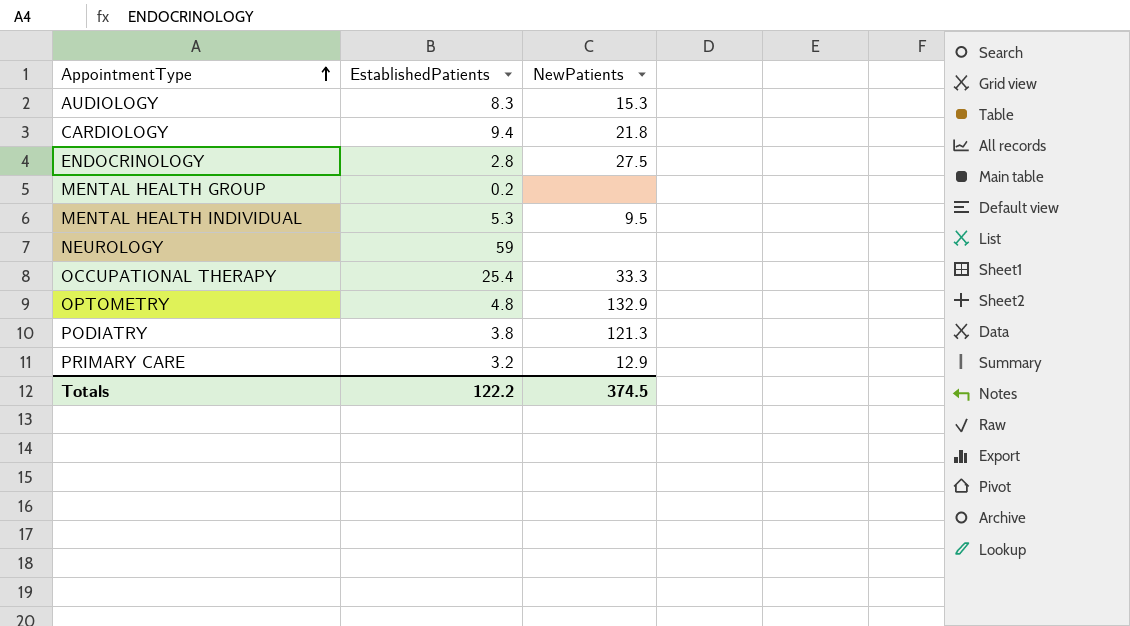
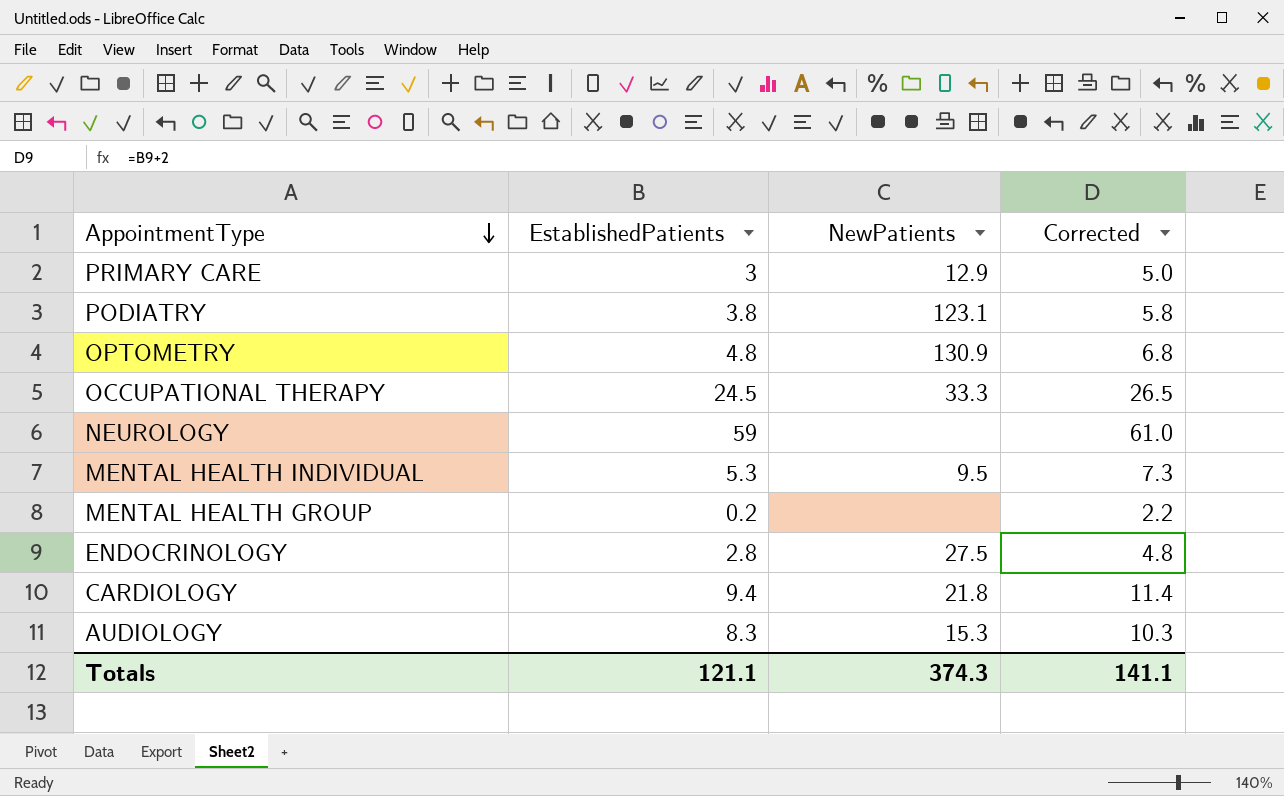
row order: AppointmentType ascending -> AppointmentType descending
column Corrected | formula: none -> [EstablishedPatients] + 2
PRIMARY CARE | EstablishedPatients: 3.2 -> 3
PODIATRY | NewPatients: 121.3 -> 123.1
OPTOMETRY | NewPatients: 132.9 -> 130.9
OCCUPATIONAL THERAPY | EstablishedPatients: 25.4 -> 24.5
Totals | EstablishedPatients: 122.2 -> 121.1
Totals | NewPatients: 374.5 -> 374.3

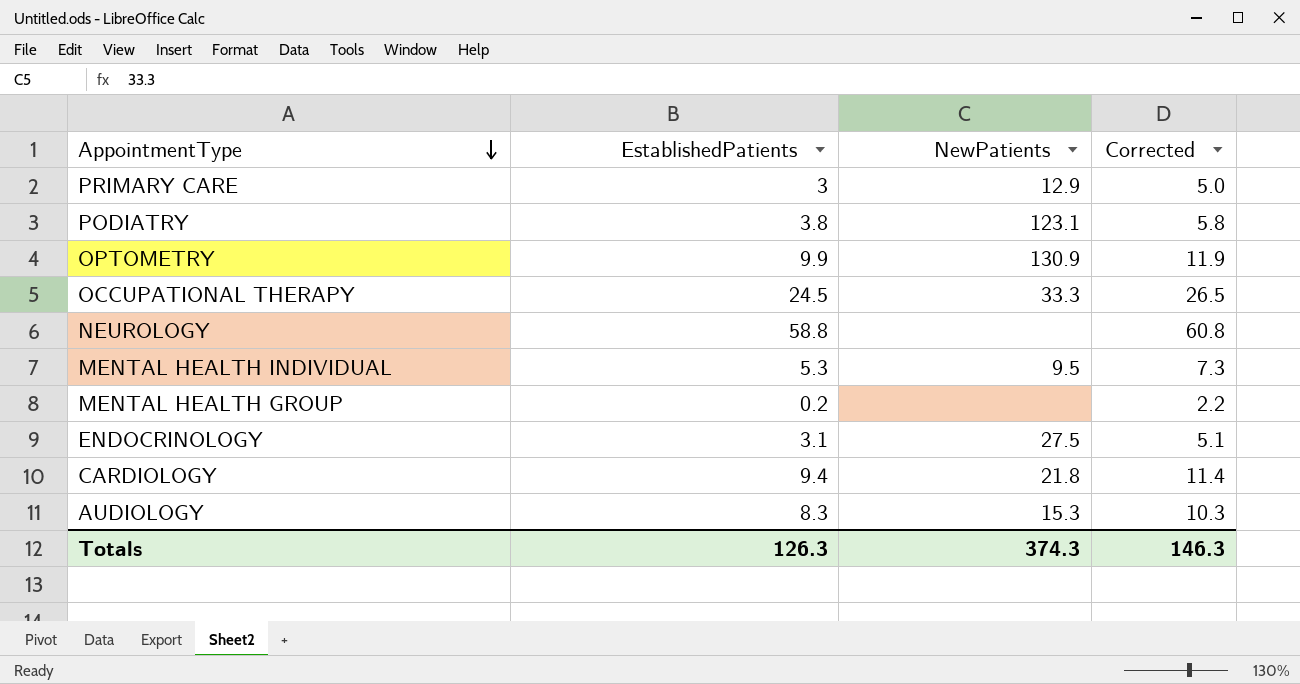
OPTOMETRY | EstablishedPatients: 4.8 -> 9.9
OPTOMETRY | Corrected: 6.8 -> 11.9
NEUROLOGY | EstablishedPatients: 59 -> 58.8
NEUROLOGY | Corrected: 61.0 -> 60.8
ENDOCRINOLOGY | EstablishedPatients: 2.8 -> 3.1
ENDOCRINOLOGY | Corrected: 4.8 -> 5.1
Totals | EstablishedPatients: 121.1 -> 126.3
Totals | Corrected: 141.1 -> 146.3

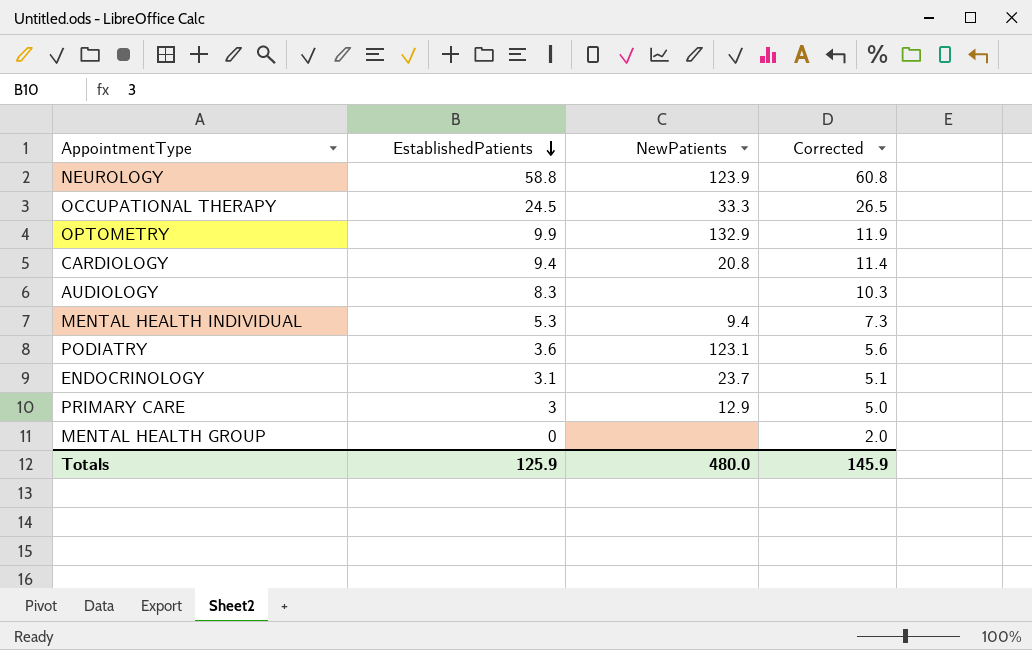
row order: AppointmentType descending -> EstablishedPatients descending
NEUROLOGY | NewPatients: none -> 123.9
OPTOMETRY | NewPatients: 130.9 -> 132.9
CARDIOLOGY | NewPatients: 21.8 -> 20.8
AUDIOLOGY | NewPatients: 15.3 -> none
MENTAL HEALTH INDIVIDUAL | NewPatients: 9.5 -> 9.4
PODIATRY | EstablishedPatients: 3.8 -> 3.6
PODIATRY | Corrected: 5.8 -> 5.6
ENDOCRINOLOGY | NewPatients: 27.5 -> 23.7
MENTAL HEALTH GROUP | EstablishedPatients: 0.2 -> 0
MENTAL HEALTH GROUP | Corrected: 2.2 -> 2.0
Totals | EstablishedPatients: 126.3 -> 125.9
Totals | NewPatients: 374.3 -> 480.0
Totals | Corrected: 146.3 -> 145.9

